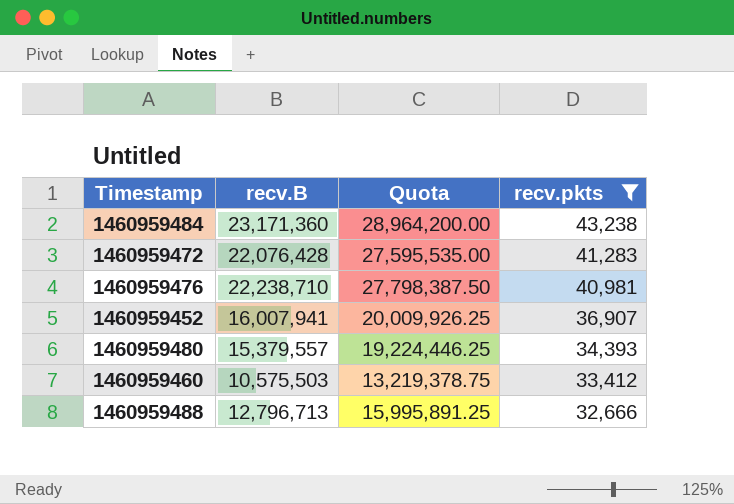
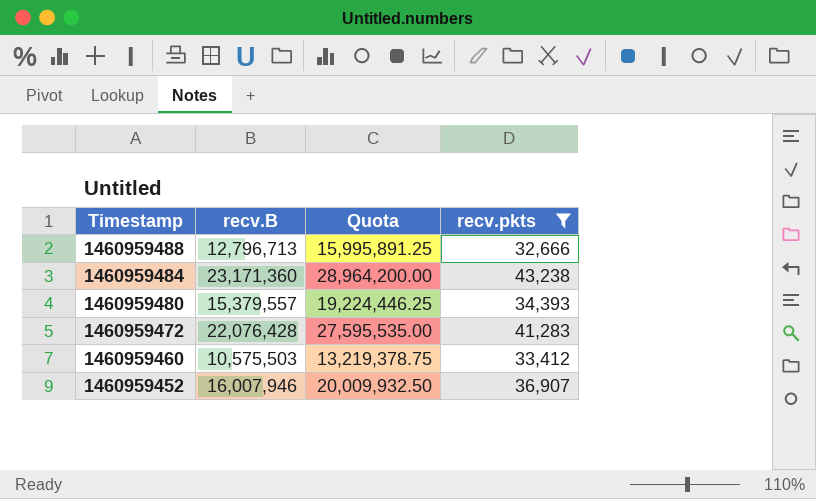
row order: recv.pkts descending -> Timestamp descending
row 1460959476: 22,238,710 | 27,798,387.50 | 40,981 -> none
1460959452 | recv.B: 16,007,941 -> 16,007,946
1460959452 | Quota: 20,009,926.25 -> 20,009,932.50

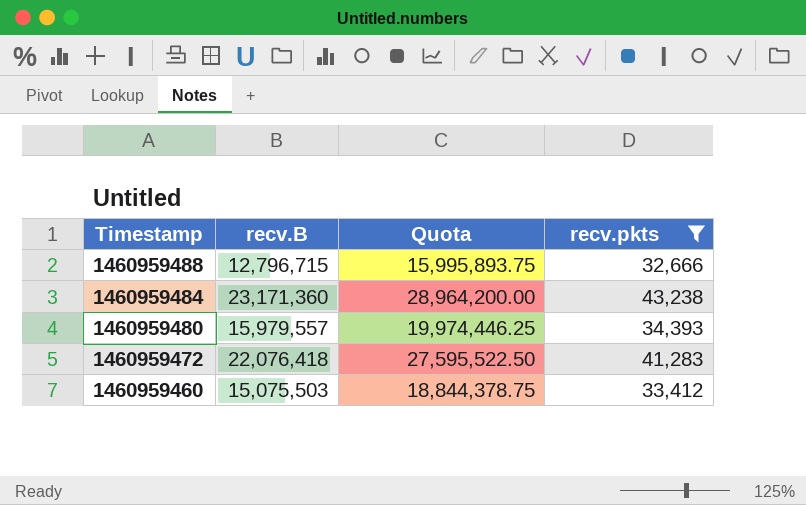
row 1460959452: 16,007,946 | 20,009,932.50 | 36,907 -> none
1460959488 | recv.B: 12,796,713 -> 12,796,715
1460959488 | Quota: 15,995,891.25 -> 15,995,893.75
1460959480 | recv.B: 15,379,557 -> 15,979,557
1460959480 | Quota: 19,224,446.25 -> 19,974,446.25
1460959472 | recv.B: 22,076,428 -> 22,076,418
1460959472 | Quota: 27,595,535.00 -> 27,595,522.50
1460959460 | recv.B: 10,575,503 -> 15,075,503
1460959460 | Quota: 13,219,378.75 -> 18,844,378.75

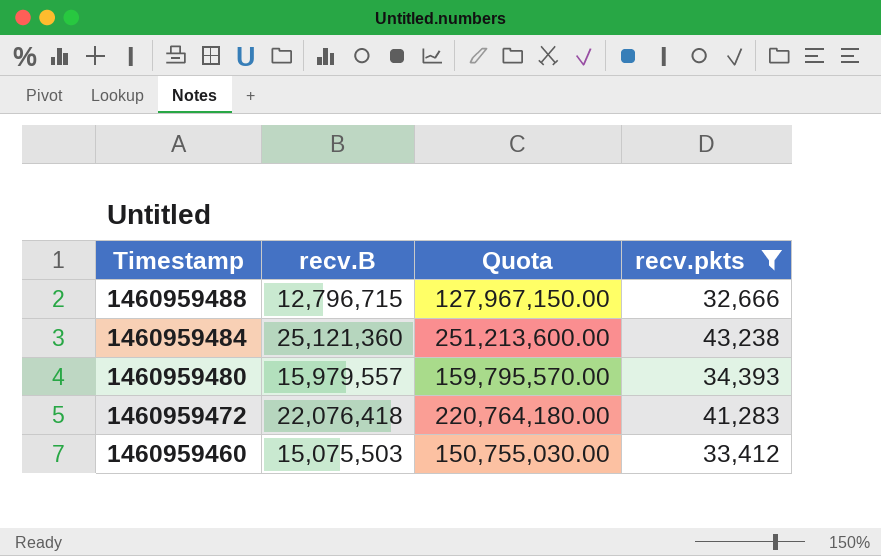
column Quota | formula: [recv.B] * 1.25 -> [recv.B] * 10
1460959484 | recv.B: 23,171,360 -> 25,121,360

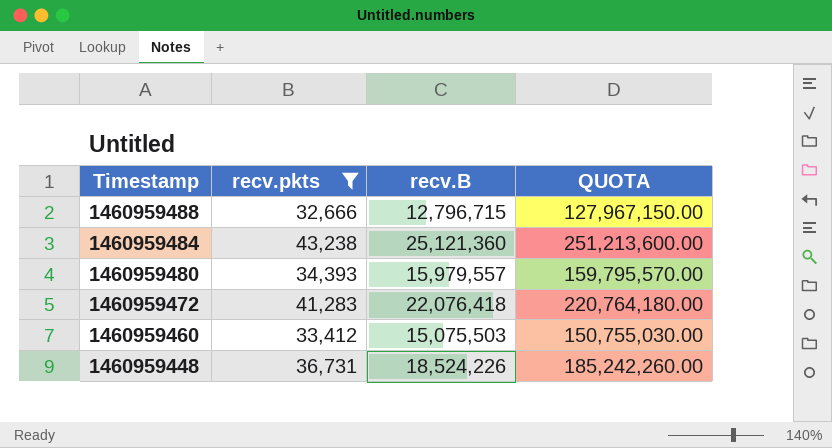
column recv.pkts | position: 4 -> 2
column name: Quota -> QUOTA
row 1460959448: none -> 36,731 | 18,524,226 | 185,242,260.00

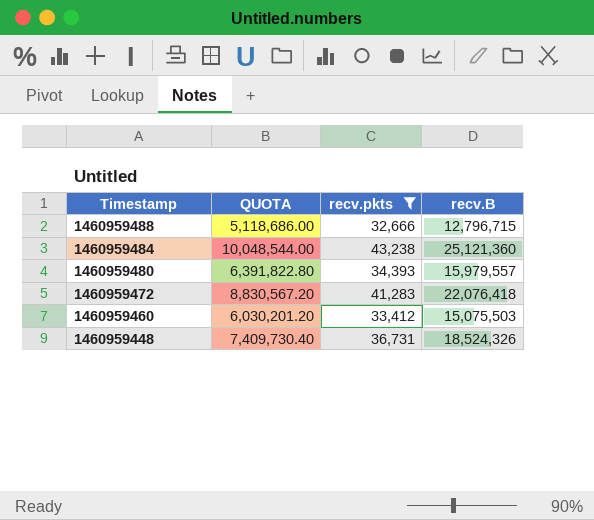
column QUOTA | formula: [recv.B] * 10 -> [recv.B] * 0.4
column QUOTA | position: 4 -> 2
1460959448 | recv.B: 18,524,226 -> 18,524,326

